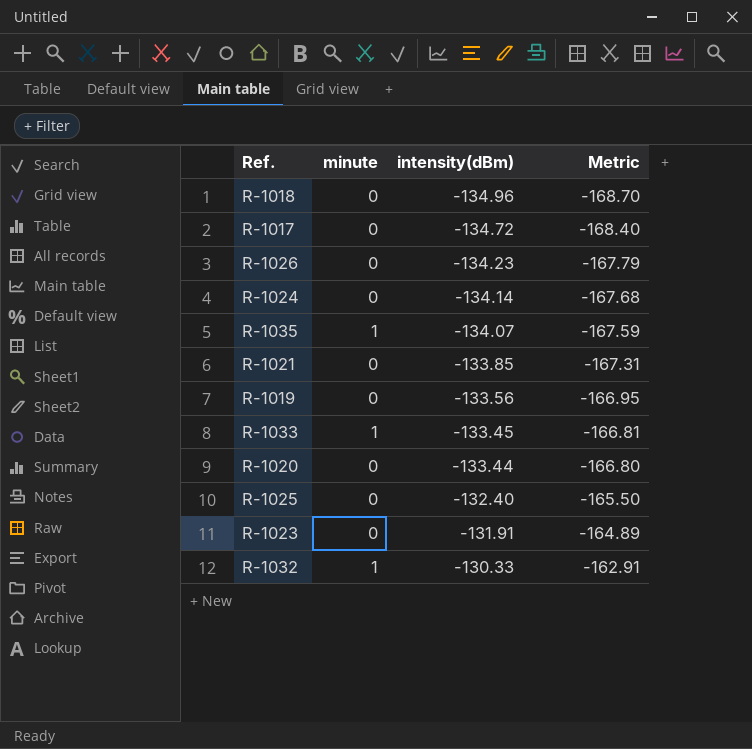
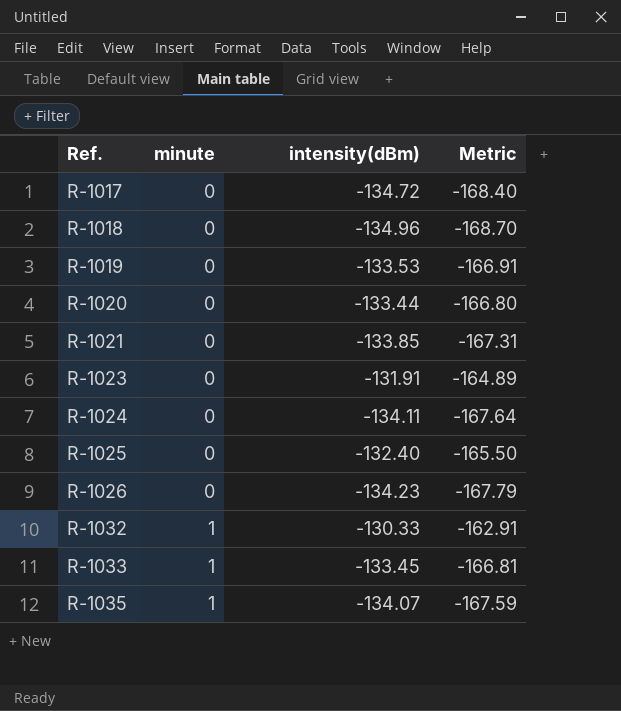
row order: intensity(dBm) ascending -> Ref. ascending
R-1019 | intensity(dBm): -133.56 -> -133.53
R-1019 | Metric: -166.95 -> -166.91
R-1024 | intensity(dBm): -134.14 -> -134.11
R-1024 | Metric: -167.68 -> -167.64

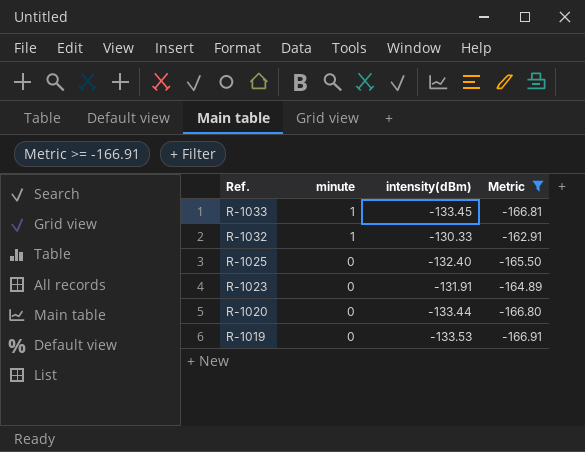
filter: none -> Metric >= -166.91
row order: Ref. ascending -> Ref. descending

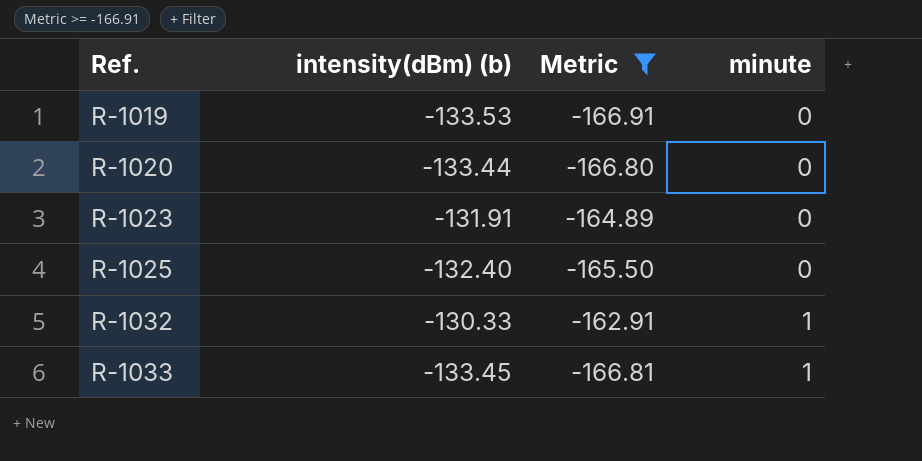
row order: Ref. descending -> Ref. ascending
column name: intensity(dBm) -> intensity(dBm) (b)
column minute | position: 2 -> 4

